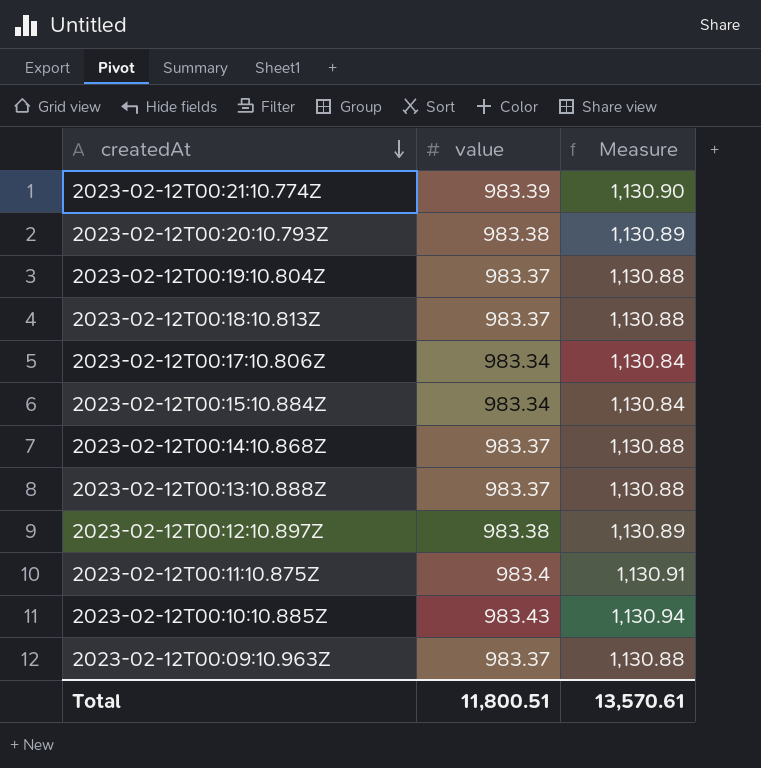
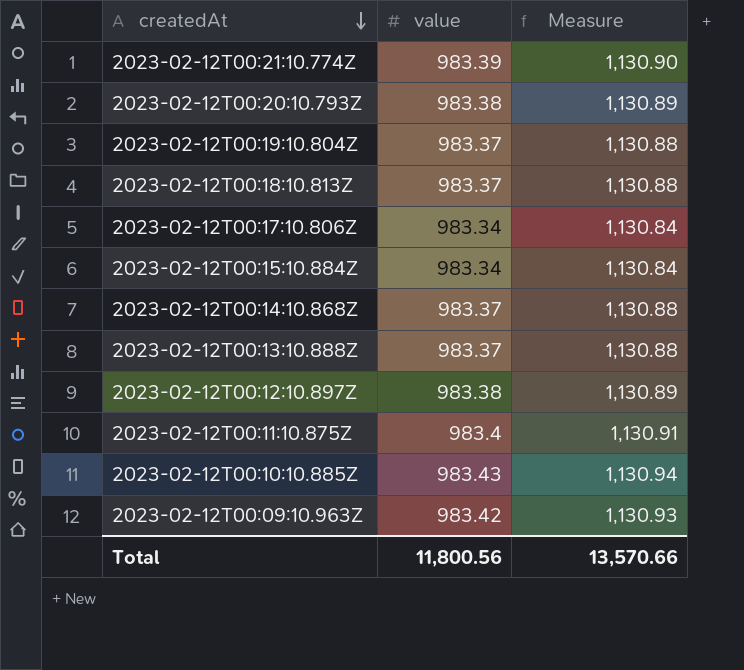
2023-02-12T00:09:10.963Z | value: 983.37 -> 983.42
2023-02-12T00:09:10.963Z | Measure: 1,130.88 -> 1,130.93
Total | value: 11,800.51 -> 11,800.56
Total | Measure: 13,570.61 -> 13,570.66

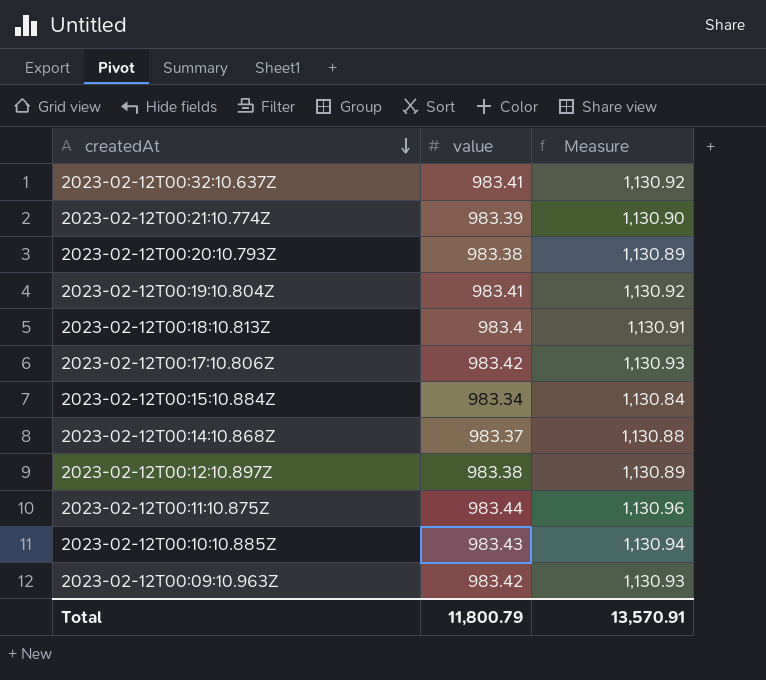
row 2023-02-12T00:13:10.888Z: 983.37 | 1,130.88 -> none
row 2023-02-12T00:32:10.637Z: none -> 983.41 | 1,130.92
2023-02-12T00:19:10.804Z | value: 983.37 -> 983.41
2023-02-12T00:19:10.804Z | Measure: 1,130.88 -> 1,130.92
2023-02-12T00:18:10.813Z | value: 983.37 -> 983.4
2023-02-12T00:18:10.813Z | Measure: 1,130.88 -> 1,130.91
2023-02-12T00:17:10.806Z | value: 983.34 -> 983.42
2023-02-12T00:17:10.806Z | Measure: 1,130.84 -> 1,130.93
2023-02-12T00:11:10.875Z | value: 983.4 -> 983.44
2023-02-12T00:11:10.875Z | Measure: 1,130.91 -> 1,130.96
Total | value: 11,800.56 -> 11,800.79
Total | Measure: 13,570.66 -> 13,570.91

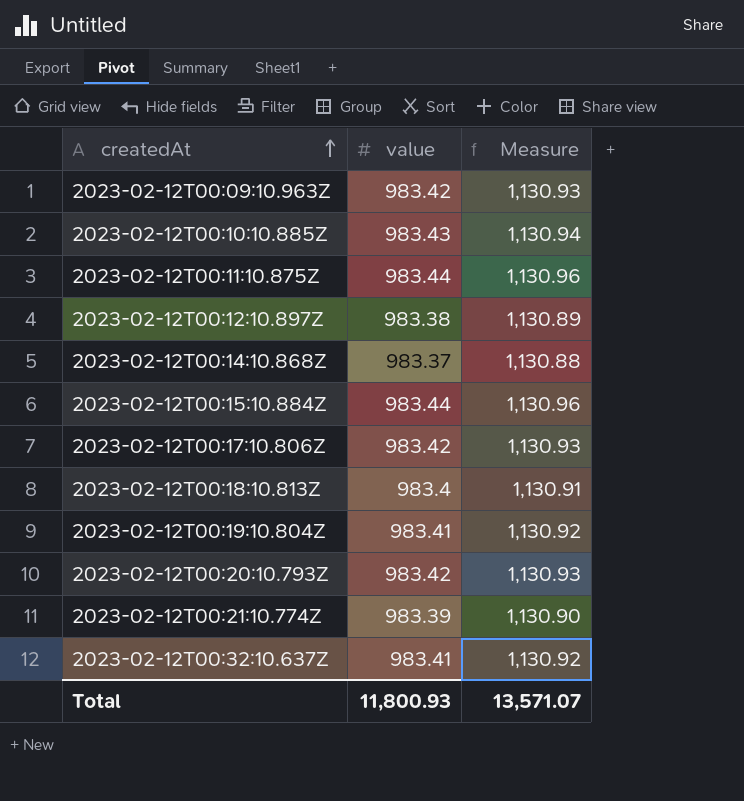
row order: createdAt descending -> createdAt ascending
2023-02-12T00:15:10.884Z | value: 983.34 -> 983.44
2023-02-12T00:15:10.884Z | Measure: 1,130.84 -> 1,130.96
2023-02-12T00:20:10.793Z | value: 983.38 -> 983.42
2023-02-12T00:20:10.793Z | Measure: 1,130.89 -> 1,130.93
Total | value: 11,800.79 -> 11,800.93
Total | Measure: 13,570.91 -> 13,571.07

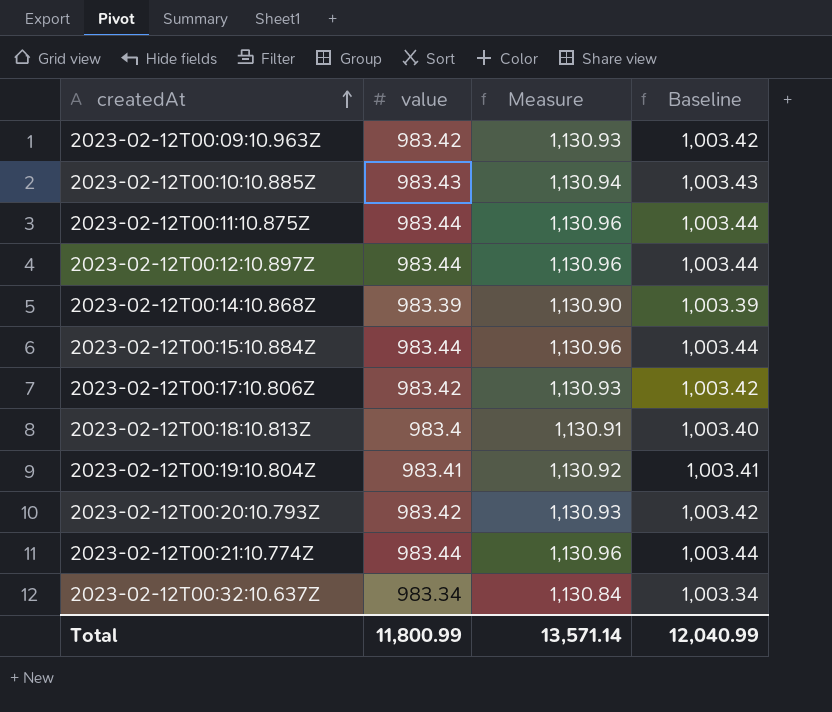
column Baseline | formula: none -> [value] + 20
2023-02-12T00:12:10.897Z | value: 983.38 -> 983.44
2023-02-12T00:12:10.897Z | Measure: 1,130.89 -> 1,130.96
2023-02-12T00:14:10.868Z | value: 983.37 -> 983.39
2023-02-12T00:14:10.868Z | Measure: 1,130.88 -> 1,130.90
2023-02-12T00:21:10.774Z | value: 983.39 -> 983.44
2023-02-12T00:21:10.774Z | Measure: 1,130.90 -> 1,130.96
2023-02-12T00:32:10.637Z | value: 983.41 -> 983.34
2023-02-12T00:32:10.637Z | Measure: 1,130.92 -> 1,130.84
Total | value: 11,800.93 -> 11,800.99
Total | Measure: 13,571.07 -> 13,571.14

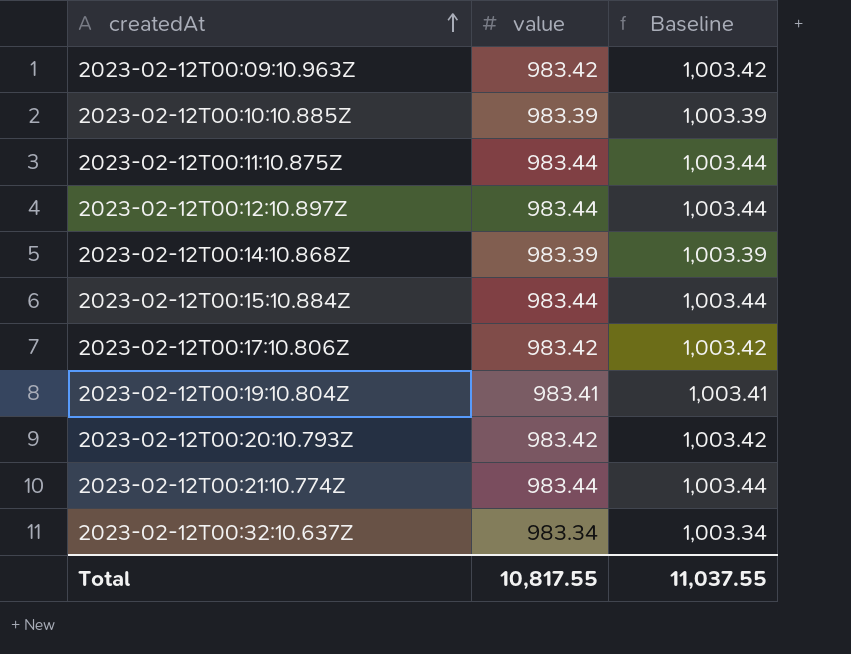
column Measure | formula: [value] * 1.15 -> none
row 2023-02-12T00:18:10.813Z: 983.4 | 1,130.91 | 1,003.40 -> none
2023-02-12T00:10:10.885Z | value: 983.43 -> 983.39
2023-02-12T00:10:10.885Z | Baseline: 1,003.43 -> 1,003.39
Total | value: 11,800.99 -> 10,817.55
Total | Baseline: 12,040.99 -> 11,037.55

